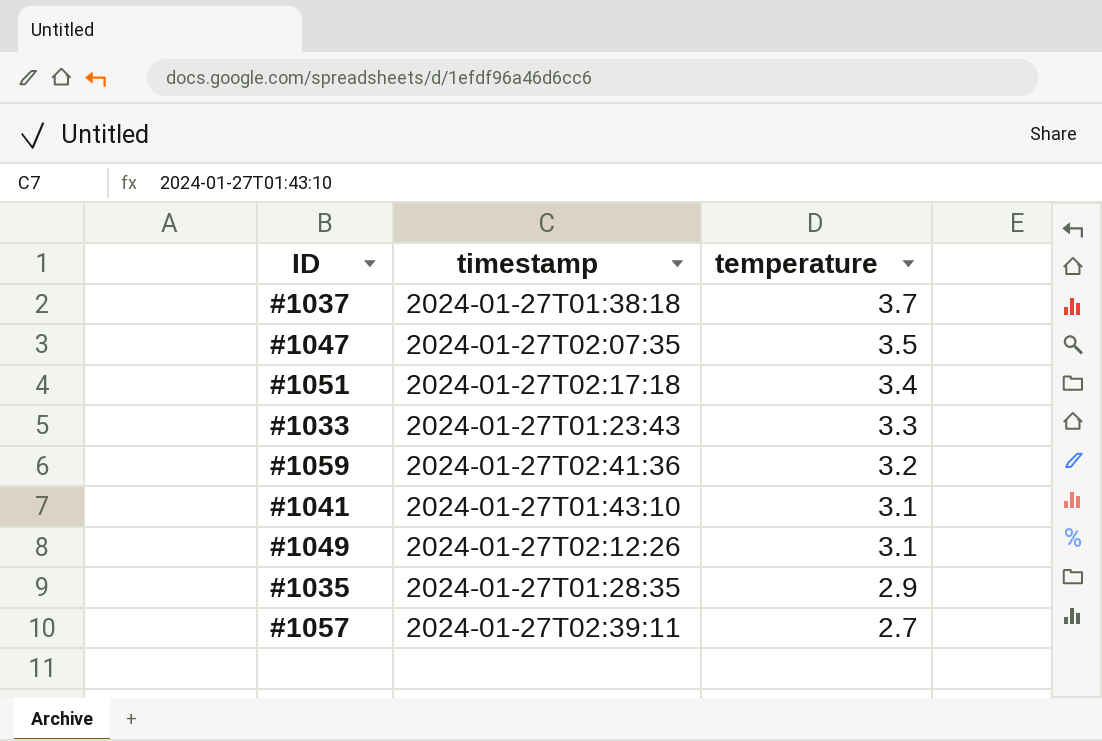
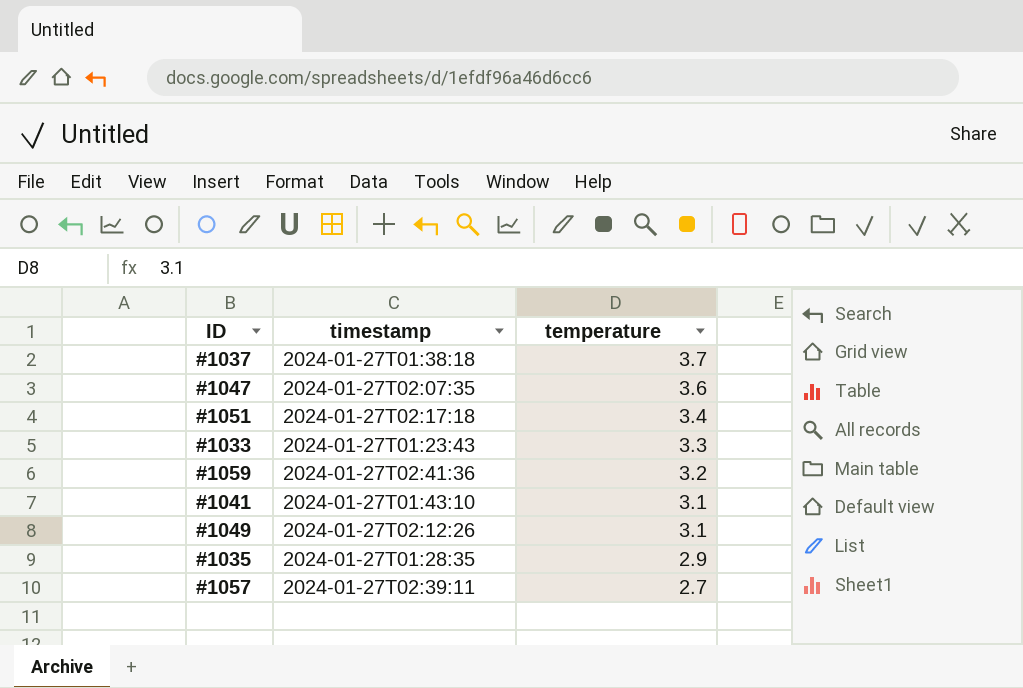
#1047 | temperature: 3.5 -> 3.6

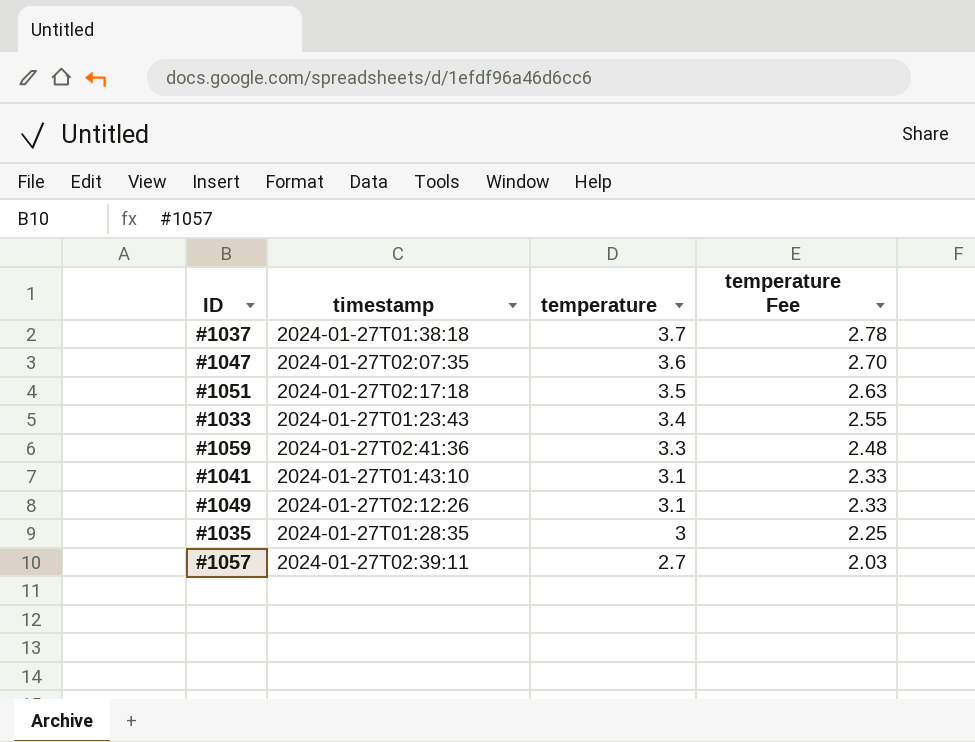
column temperature Fee | formula: none -> [temperature] * 0.75
#1051 | temperature: 3.4 -> 3.5
#1033 | temperature: 3.3 -> 3.4
#1059 | temperature: 3.2 -> 3.3
#1035 | temperature: 2.9 -> 3

